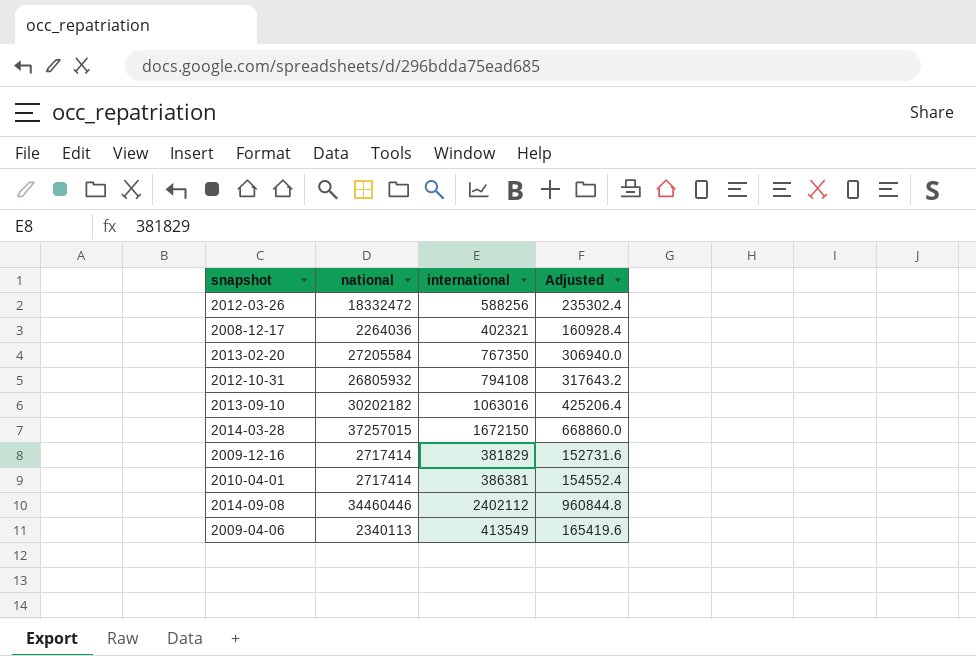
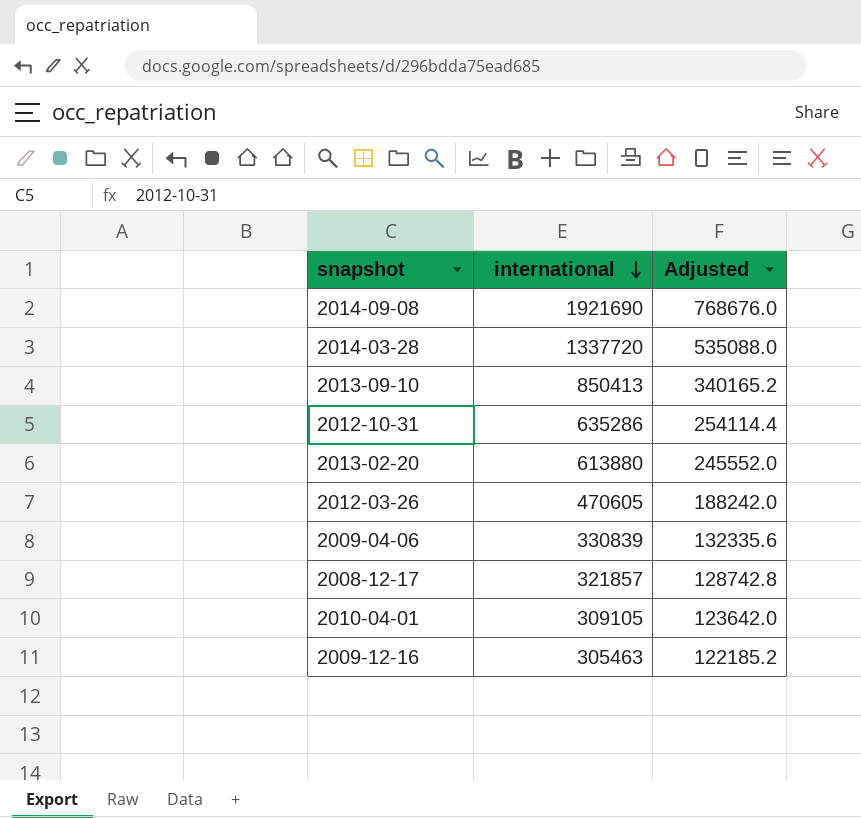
row order: none -> international descending
column national | position: 2 -> none
2014-09-08 | international: 2402112 -> 1921690
2014-09-08 | Adjusted: 960844.8 -> 768676.0
2014-03-28 | international: 1672150 -> 1337720
2014-03-28 | Adjusted: 668860.0 -> 535088.0
2013-09-10 | international: 1063016 -> 850413
2013-09-10 | Adjusted: 425206.4 -> 340165.2
2012-10-31 | international: 794108 -> 635286
2012-10-31 | Adjusted: 317643.2 -> 254114.4
2013-02-20 | international: 767350 -> 613880
2013-02-20 | Adjusted: 306940.0 -> 245552.0
2012-03-26 | international: 588256 -> 470605
2012-03-26 | Adjusted: 235302.4 -> 188242.0
2009-04-06 | international: 413549 -> 330839
2009-04-06 | Adjusted: 165419.6 -> 132335.6
2008-12-17 | international: 402321 -> 321857
2008-12-17 | Adjusted: 160928.4 -> 128742.8
2010-04-01 | international: 386381 -> 309105
2010-04-01 | Adjusted: 154552.4 -> 123642.0
2009-12-16 | international: 381829 -> 305463
2009-12-16 | Adjusted: 152731.6 -> 122185.2

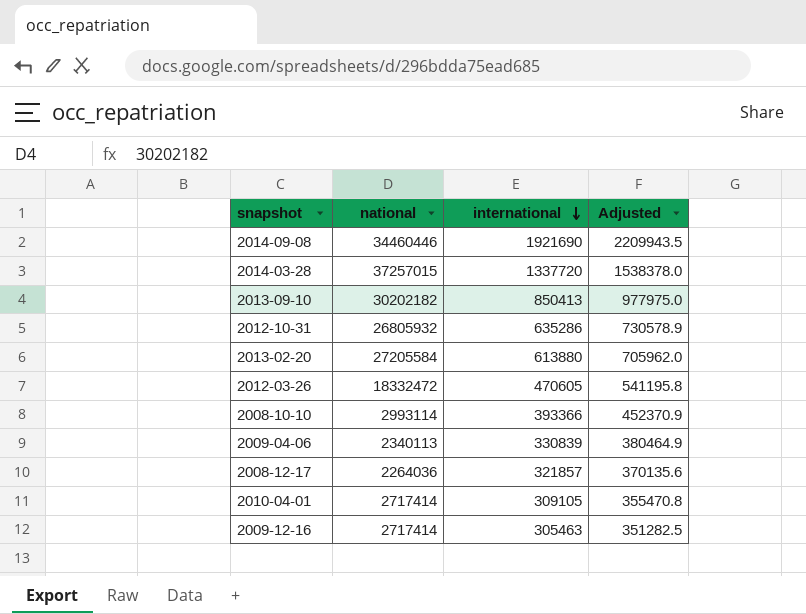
column national | position: none -> 2
column Adjusted | formula: [international] * 0.4 -> [international] * 1.15
row 2008-10-10: none -> 2993114 | 393366 | 452370.9

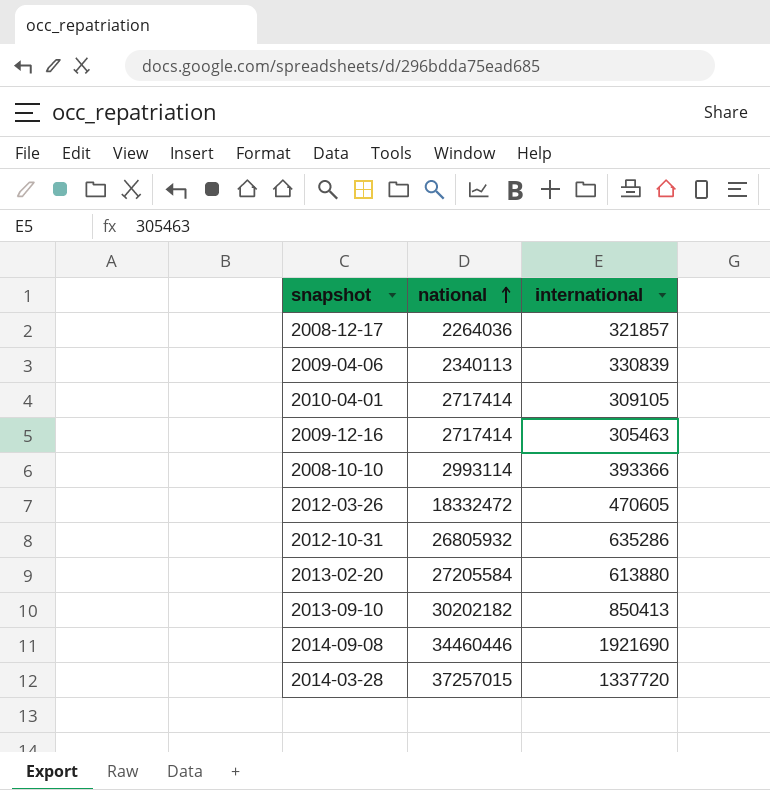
row order: international descending -> national ascending
column Adjusted | formula: [international] * 1.15 -> none

